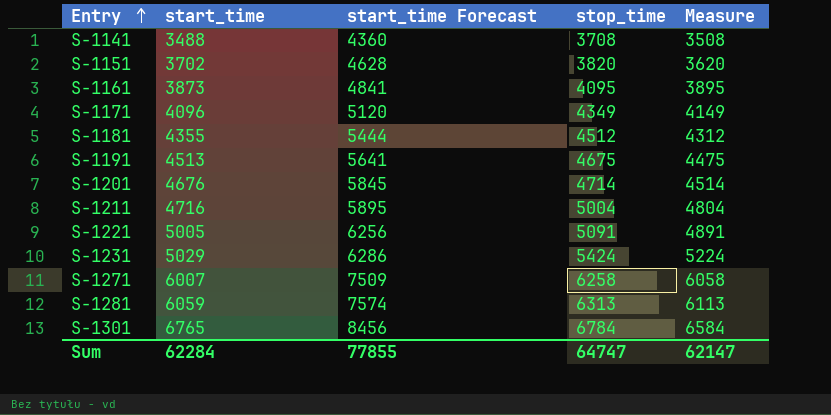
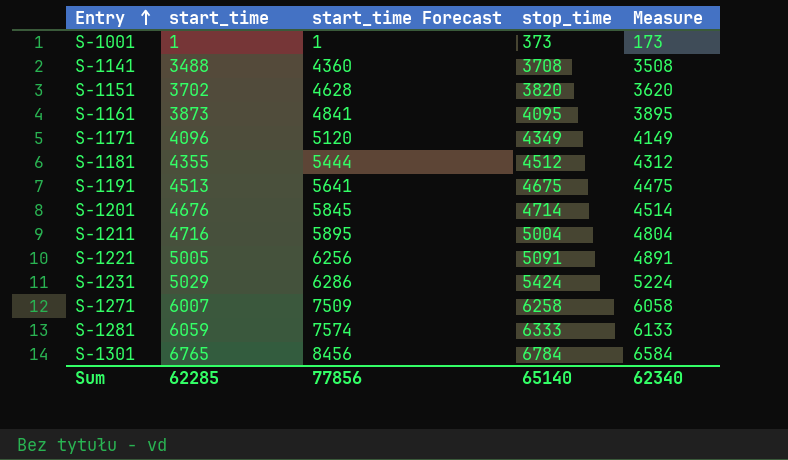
row S-1001: none -> 1 | 1 | 373 | 173
S-1281 | stop_time: 6313 -> 6333
S-1281 | Measure: 6113 -> 6133
Sum | start_time: 62284 -> 62285
Sum | start_time Forecast: 77855 -> 77856
Sum | stop_time: 64747 -> 65140
Sum | Measure: 62147 -> 62340

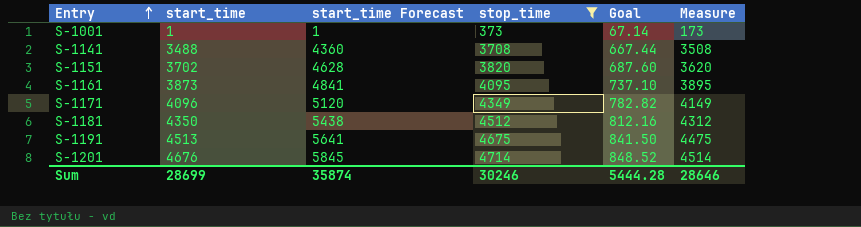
filter: none -> stop_time <= 4714
column Goal | formula: none -> [stop_time] * 0.18
S-1181 | start_time: 4355 -> 4350
S-1181 | start_time Forecast: 5444 -> 5438
Sum | start_time: 62285 -> 28699
Sum | start_time Forecast: 77856 -> 35874
Sum | stop_time: 65140 -> 30246
Sum | Measure: 62340 -> 28646

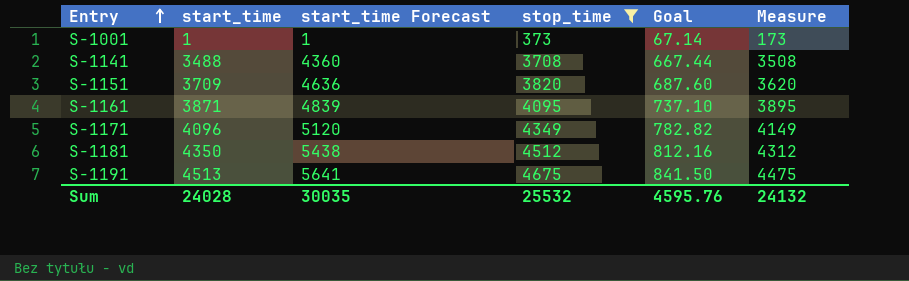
row S-1201: 4676 | 5845 | 4714 | 848.52 | 4514 -> none
S-1151 | start_time: 3702 -> 3709
S-1151 | start_time Forecast: 4628 -> 4636
S-1161 | start_time: 3873 -> 3871
S-1161 | start_time Forecast: 4841 -> 4839
Sum | start_time: 28699 -> 24028
Sum | start_time Forecast: 35874 -> 30035
Sum | stop_time: 30246 -> 25532
Sum | Goal: 5444.28 -> 4595.76
Sum | Measure: 28646 -> 24132

